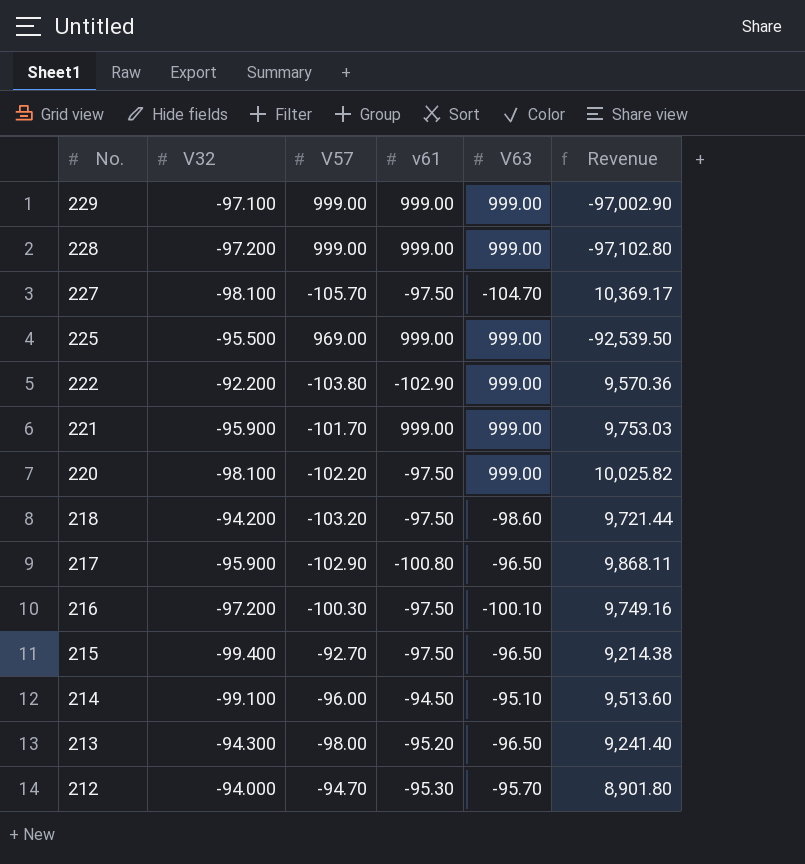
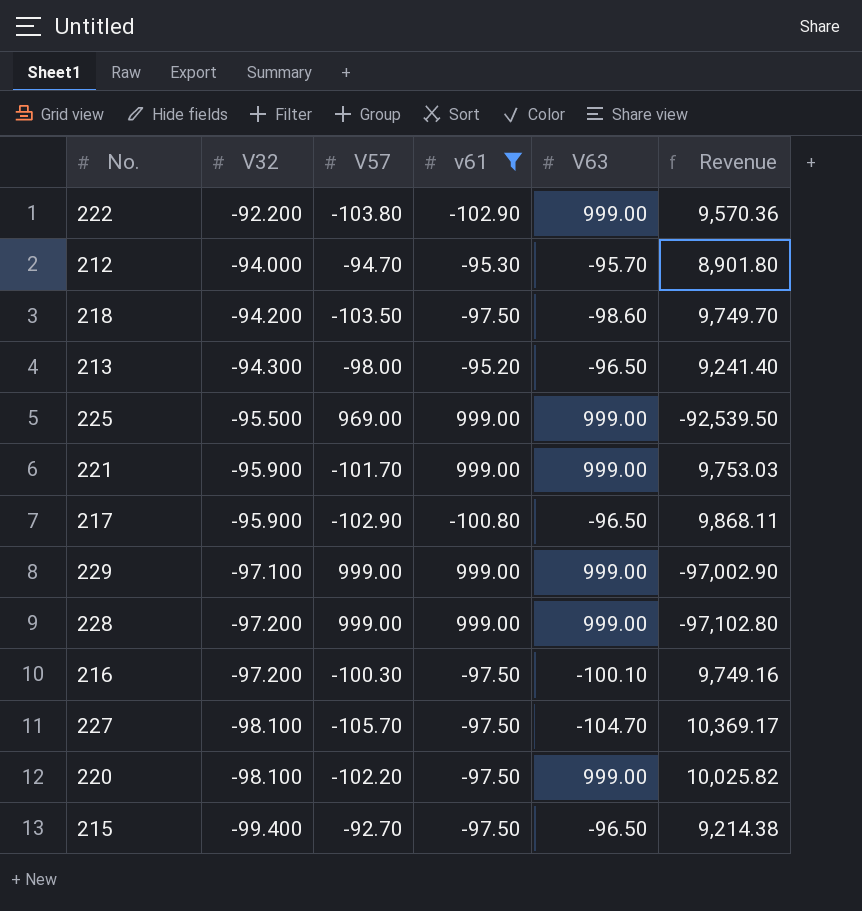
filter: none -> v61 != -94.50
row order: No. descending -> V32 descending
218 | V57: -103.20 -> -103.50
218 | Revenue: 9,721.44 -> 9,749.70

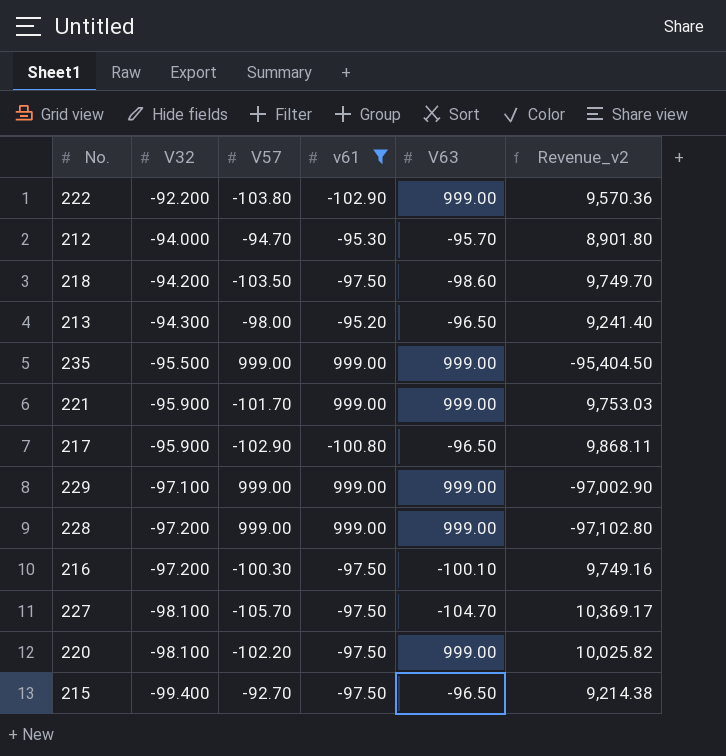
column name: Revenue -> Revenue_v2
row 225: -95.500 | 969.00 | 999.00 | 999.00 | -92,539.50 -> none
row 235: none -> -95.500 | 999.00 | 999.00 | 999.00 | -95,404.50

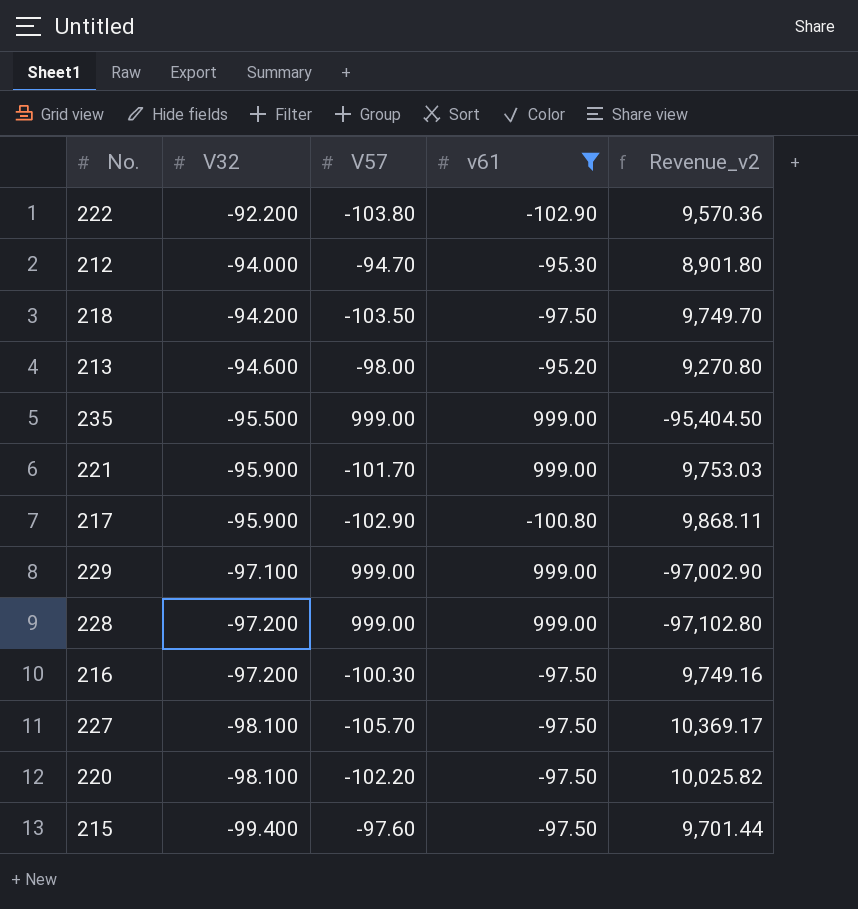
column V63 | position: 5 -> none
213 | V32: -94.300 -> -94.600
213 | Revenue_v2: 9,241.40 -> 9,270.80
215 | V57: -92.70 -> -97.60
215 | Revenue_v2: 9,214.38 -> 9,701.44

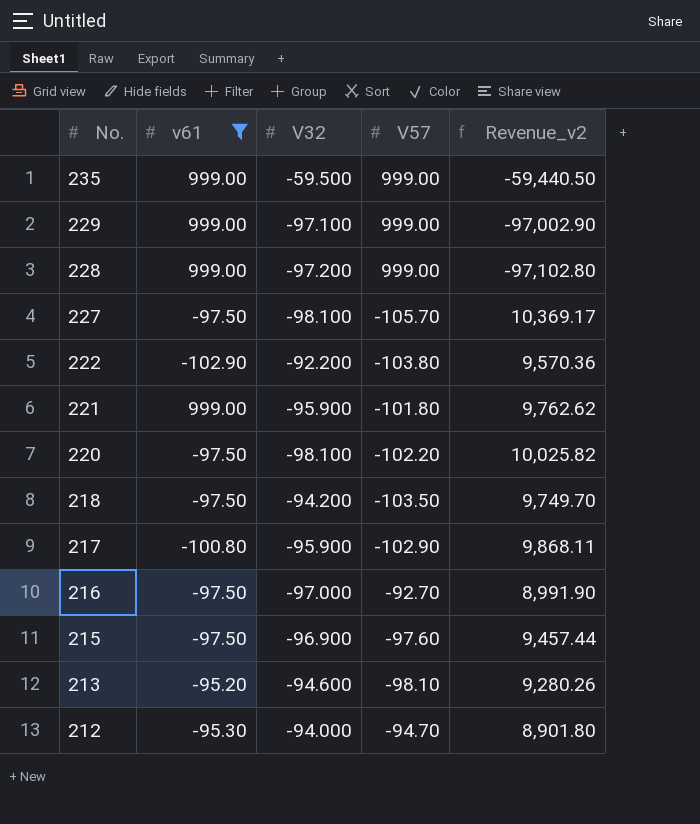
row order: V32 descending -> No. descending
column v61 | position: 4 -> 2
235 | V32: -95.500 -> -59.500
235 | Revenue_v2: -95,404.50 -> -59,440.50
221 | V57: -101.70 -> -101.80
221 | Revenue_v2: 9,753.03 -> 9,762.62
216 | V32: -97.200 -> -97.000
216 | V57: -100.30 -> -92.70
216 | Revenue_v2: 9,749.16 -> 8,991.90
215 | V32: -99.400 -> -96.900
215 | Revenue_v2: 9,701.44 -> 9,457.44
213 | V57: -98.00 -> -98.10
213 | Revenue_v2: 9,270.80 -> 9,280.26

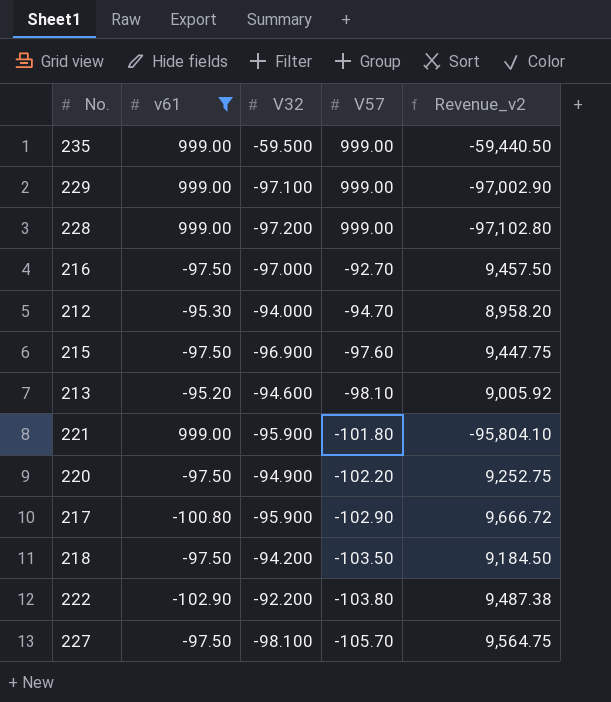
row order: No. descending -> V57 descending
column Revenue_v2 | formula: [V32] * [V57] -> [v61] * [V32]
220 | V32: -98.100 -> -94.900

